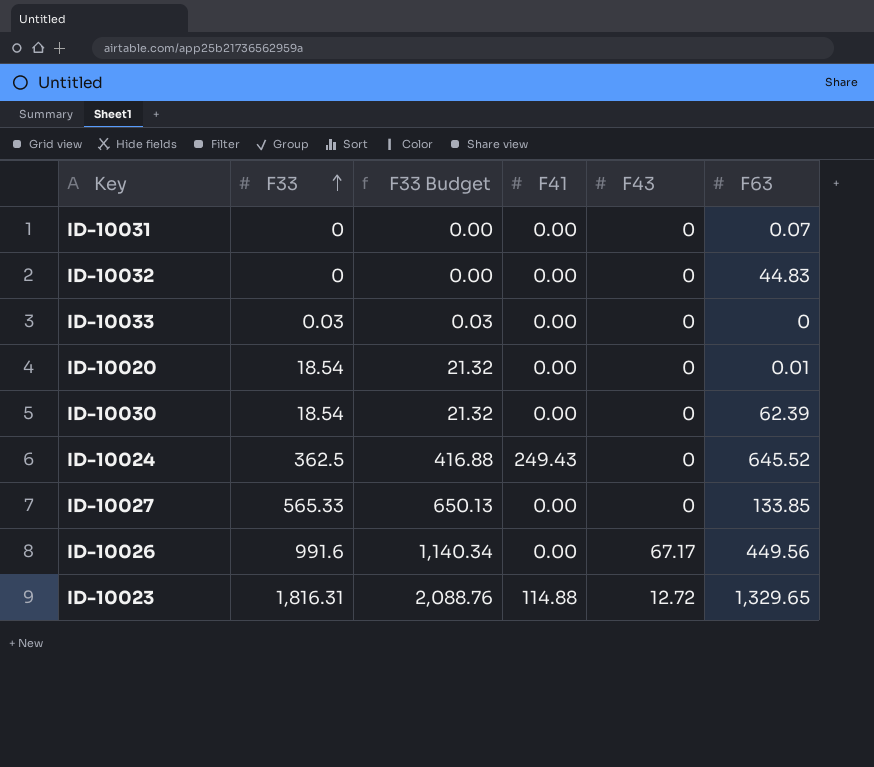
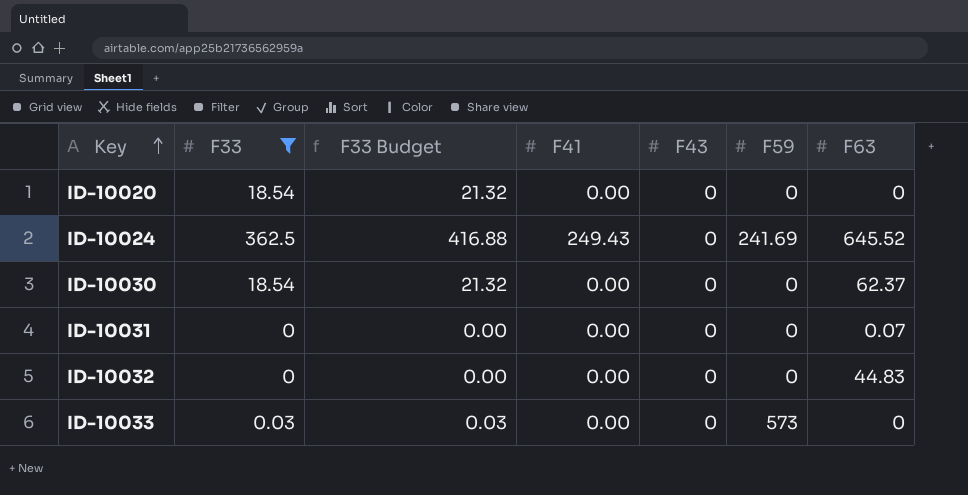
filter: none -> F33 <= 362.5
row order: F33 ascending -> Key ascending
column F59 | position: none -> 6
ID-10020 | F63: 0.01 -> 0
ID-10030 | F63: 62.39 -> 62.37

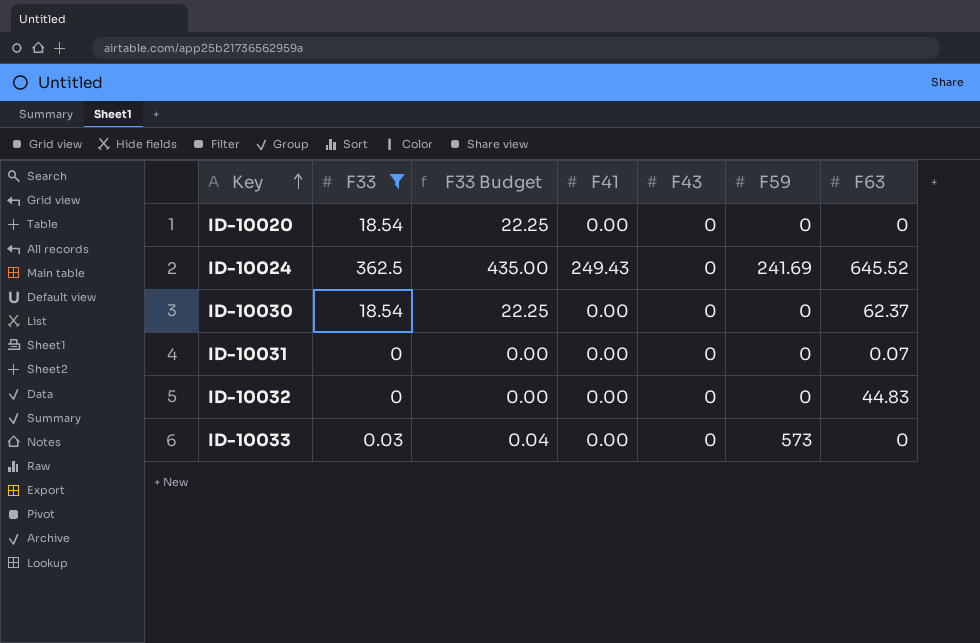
column F33 Budget | formula: [F33] * 1.15 -> [F33] * 1.2

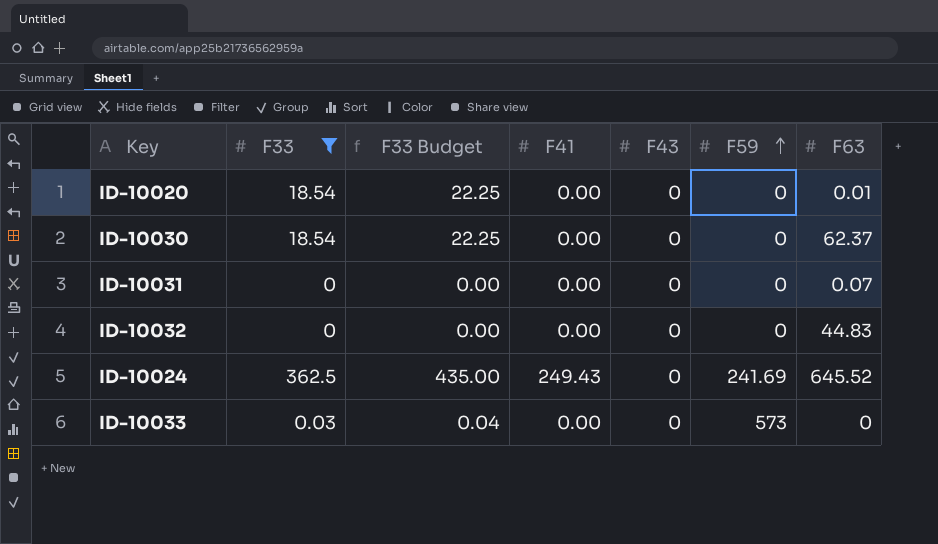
row order: Key ascending -> F59 ascending
ID-10020 | F63: 0 -> 0.01

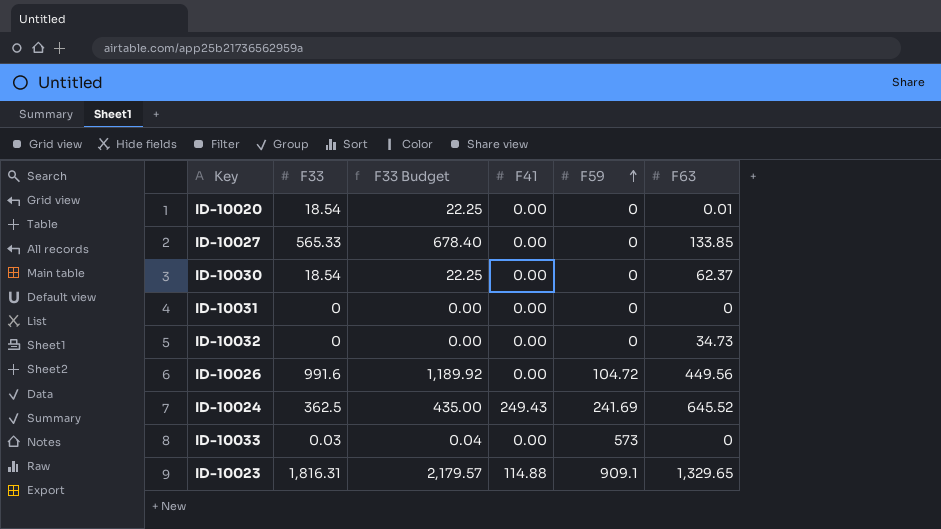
filter: F33 <= 362.5 -> none
column F43 | position: 5 -> none
ID-10031 | F63: 0.07 -> 0
ID-10032 | F63: 44.83 -> 34.73

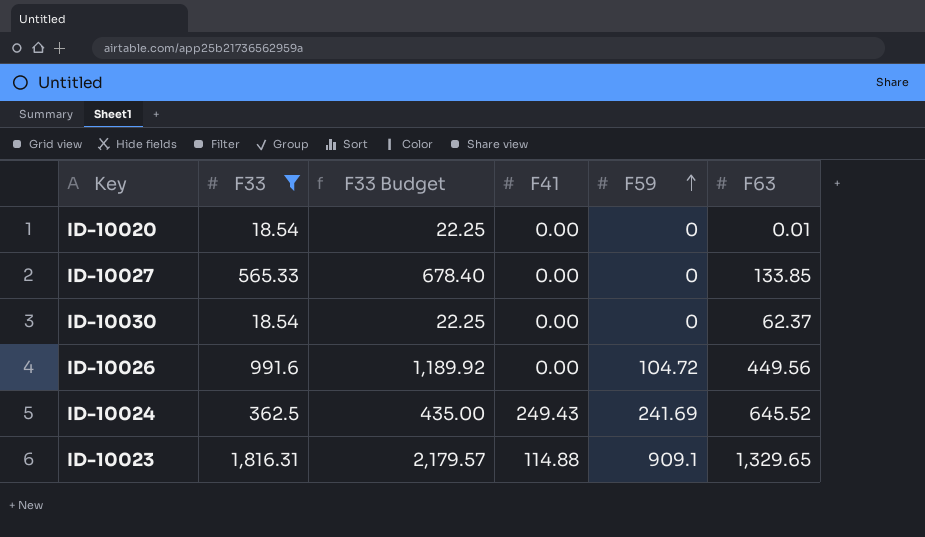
filter: none -> F33 >= 18.54

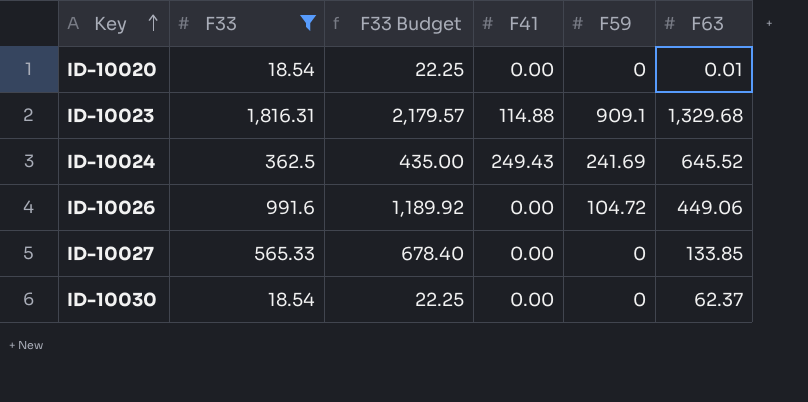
row order: F59 ascending -> Key ascending
ID-10023 | F63: 1,329.65 -> 1,329.68
ID-10026 | F63: 449.56 -> 449.06

